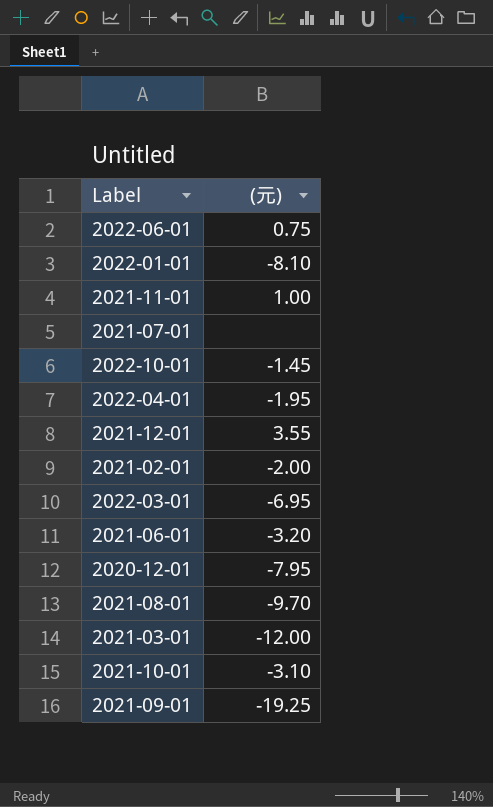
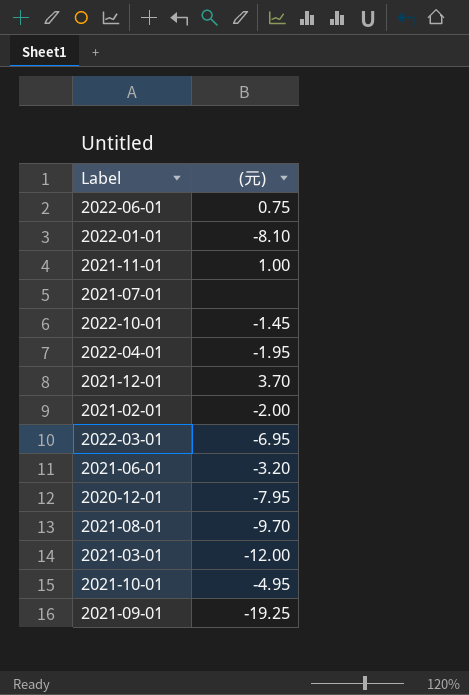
2021-12-01 | (元): 3.55 -> 3.70
2021-10-01 | (元): -3.10 -> -4.95

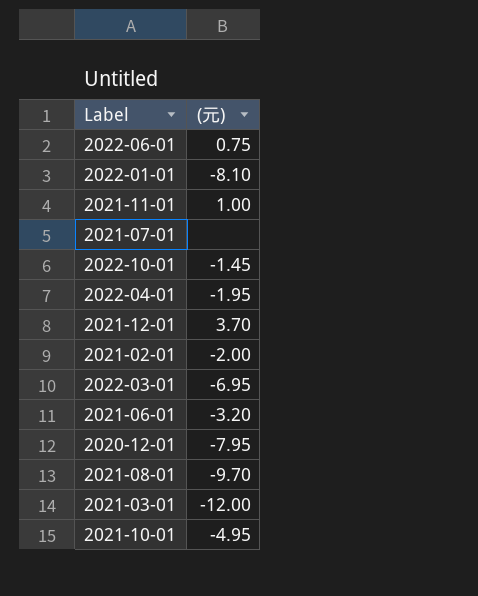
row 2021-09-01: -19.25 -> none

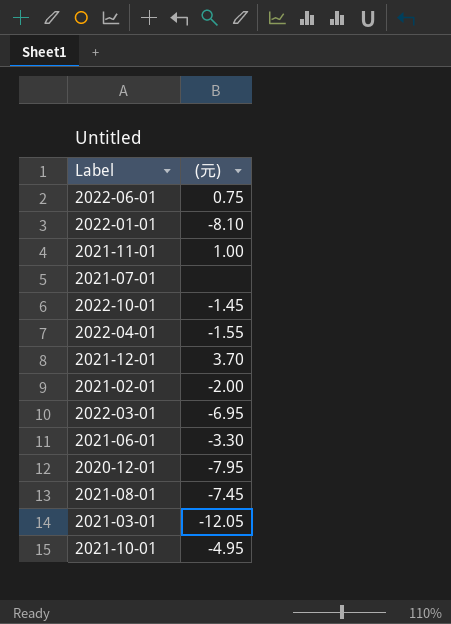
2022-04-01 | (元): -1.95 -> -1.55
2021-06-01 | (元): -3.20 -> -3.30
2021-08-01 | (元): -9.70 -> -7.45
2021-03-01 | (元): -12.00 -> -12.05

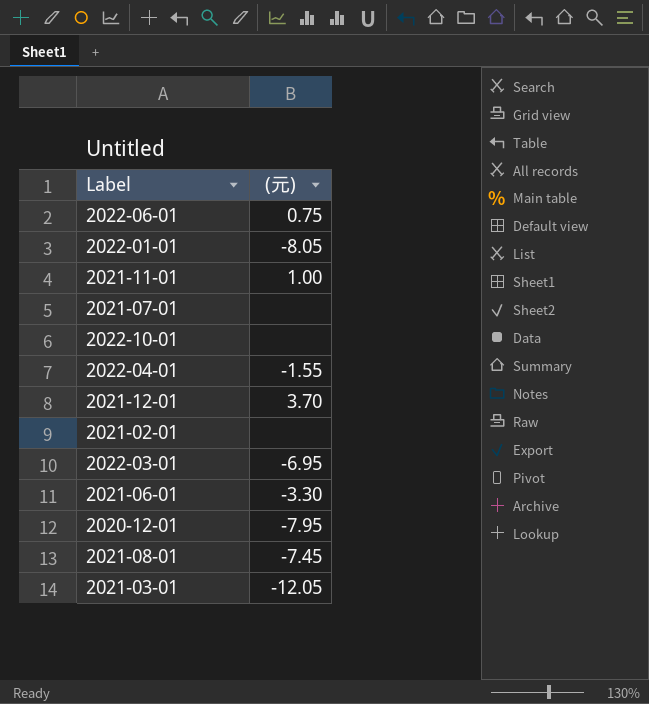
row 2021-10-01: -4.95 -> none
2022-01-01 | (元): -8.10 -> -8.05
2022-10-01 | (元): -1.45 -> none
2021-02-01 | (元): -2.00 -> none

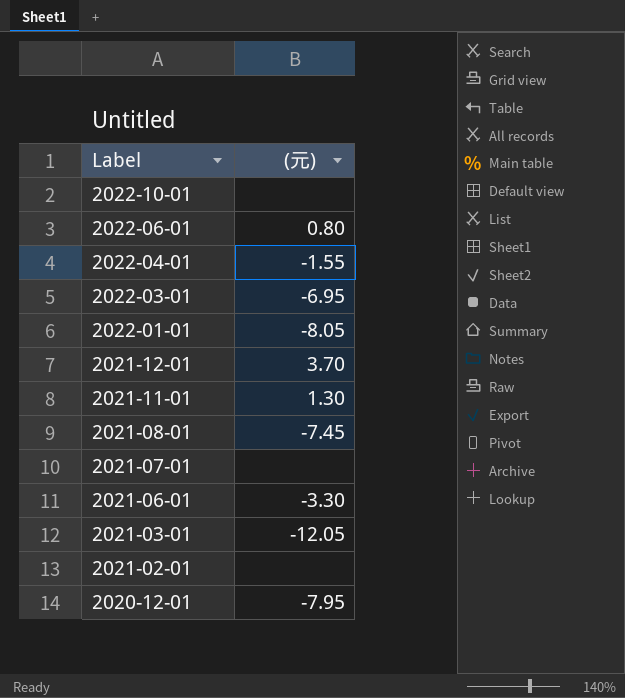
row order: none -> Label descending
2022-06-01 | (元): 0.75 -> 0.80
2021-11-01 | (元): 1.00 -> 1.30

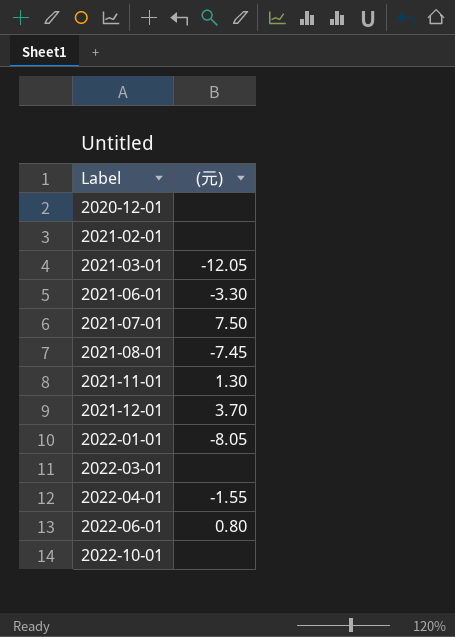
row order: Label descending -> Label ascending
2020-12-01 | (元): -7.95 -> none
2021-07-01 | (元): none -> 7.50
2022-03-01 | (元): -6.95 -> none

